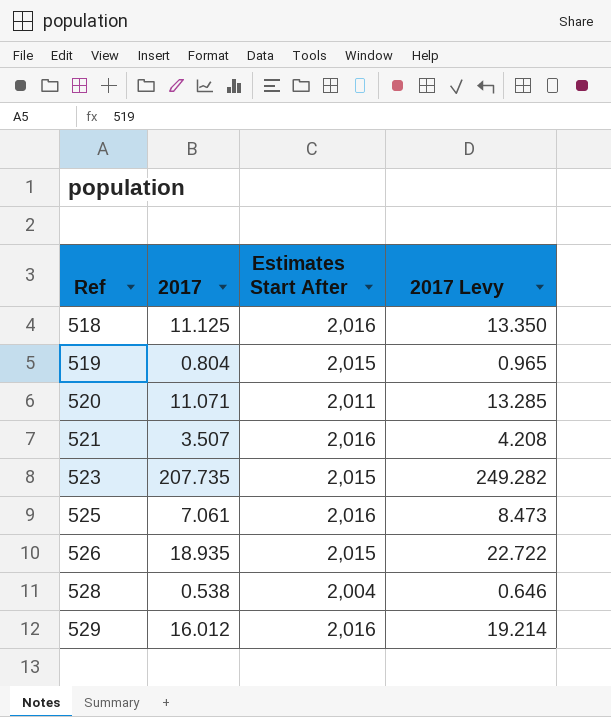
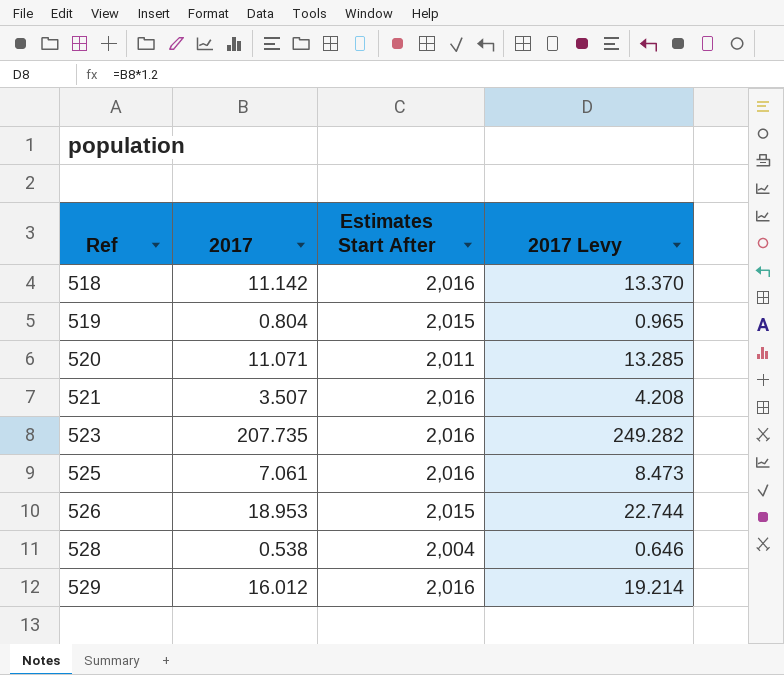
518 | 2017: 11.125 -> 11.142
518 | 2017 Levy: 13.350 -> 13.370
523 | Estimates Start After: 2,015 -> 2,016
526 | 2017: 18.935 -> 18.953
526 | 2017 Levy: 22.722 -> 22.744

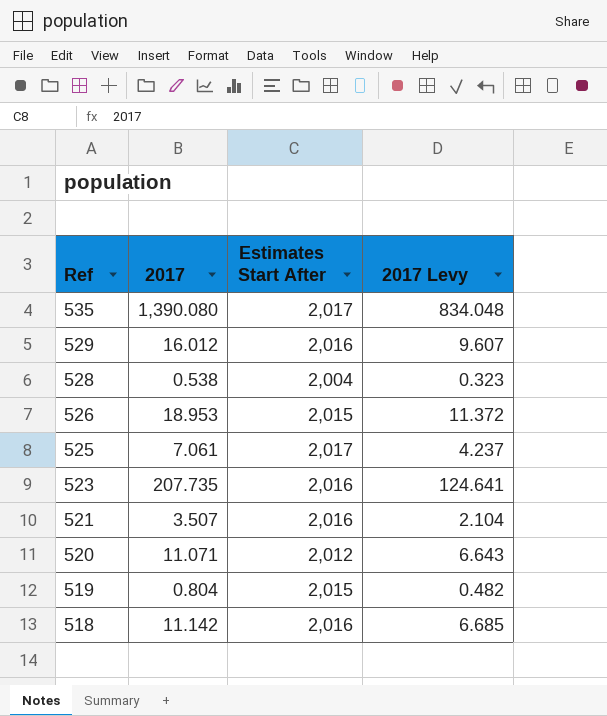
row order: Ref ascending -> Ref descending
column 2017 Levy | formula: [2017] * 1.2 -> [2017] * 0.6
row 535: none -> 1,390.080 | 2,017 | 834.048
525 | Estimates Start After: 2,016 -> 2,017
520 | Estimates Start After: 2,011 -> 2,012

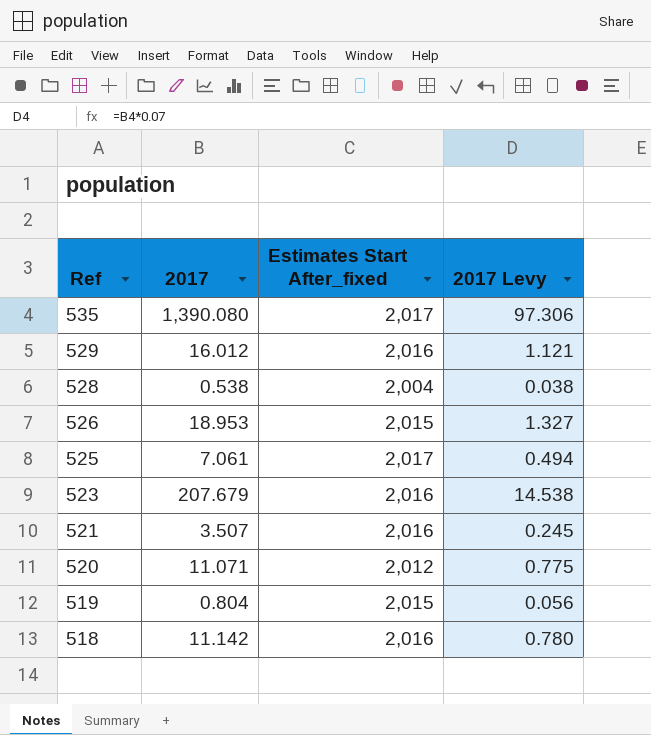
column name: Estimates Start After -> Estimates Start After_fixed
column 2017 Levy | formula: [2017] * 0.6 -> [2017] * 0.07
523 | 2017: 207.735 -> 207.679

